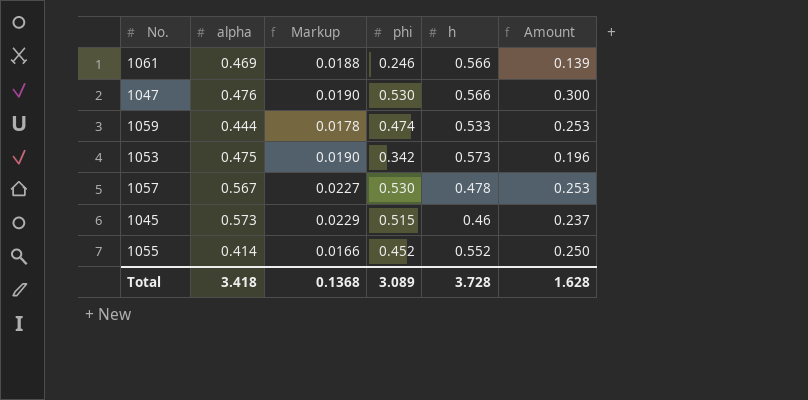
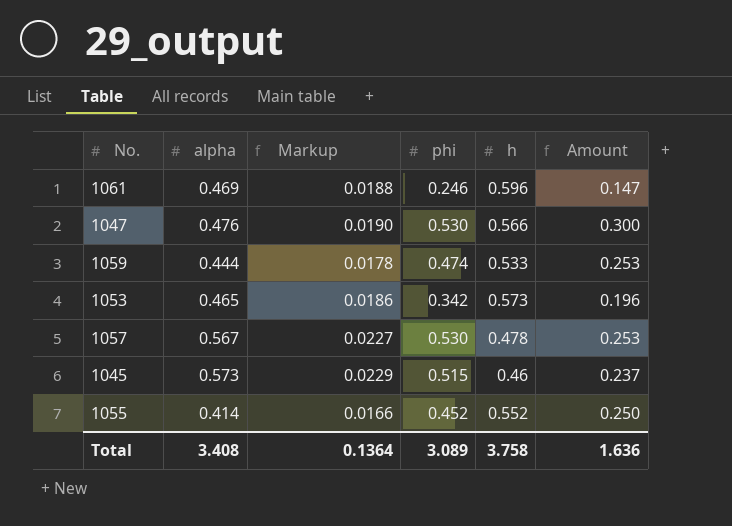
1061 | h: 0.566 -> 0.596
1061 | Amount: 0.139 -> 0.147
1053 | alpha: 0.475 -> 0.465
1053 | Markup: 0.0190 -> 0.0186
Total | alpha: 3.418 -> 3.408
Total | Markup: 0.1368 -> 0.1364
Total | h: 3.728 -> 3.758
Total | Amount: 1.628 -> 1.636

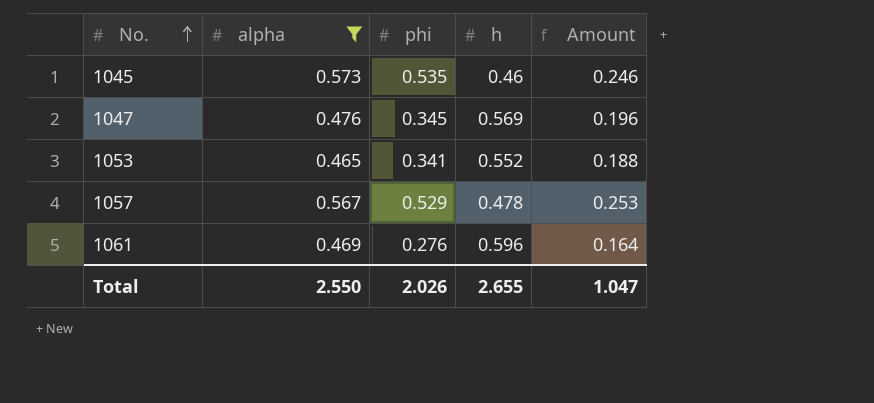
filter: none -> alpha >= 0.465
row order: none -> No. ascending
column Markup | formula: [alpha] * 0.04 -> none
1045 | phi: 0.515 -> 0.535
1045 | Amount: 0.237 -> 0.246
1047 | phi: 0.530 -> 0.345
1047 | h: 0.566 -> 0.569
1047 | Amount: 0.300 -> 0.196
1053 | phi: 0.342 -> 0.341
1053 | h: 0.573 -> 0.552
1053 | Amount: 0.196 -> 0.188
1057 | phi: 0.530 -> 0.529
1061 | phi: 0.246 -> 0.276
1061 | Amount: 0.147 -> 0.164
Total | alpha: 3.408 -> 2.550
Total | phi: 3.089 -> 2.026
Total | h: 3.758 -> 2.655
Total | Amount: 1.636 -> 1.047

